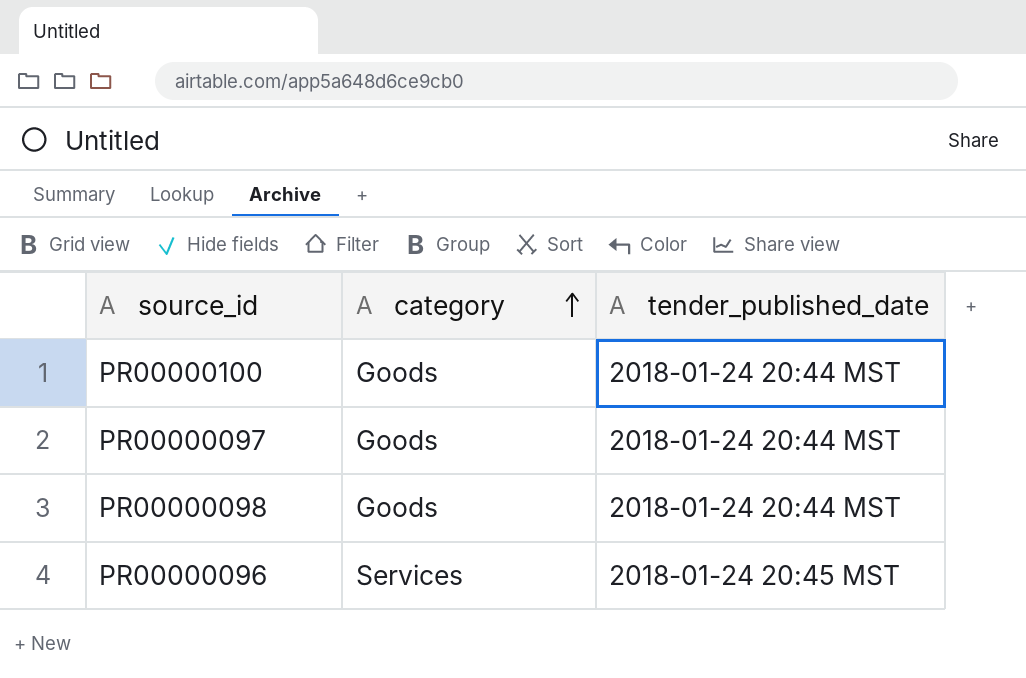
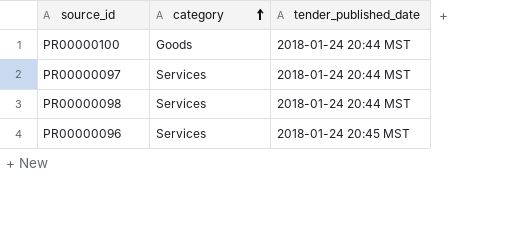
PR00000097 | category: Goods -> Services
PR00000098 | category: Goods -> Services

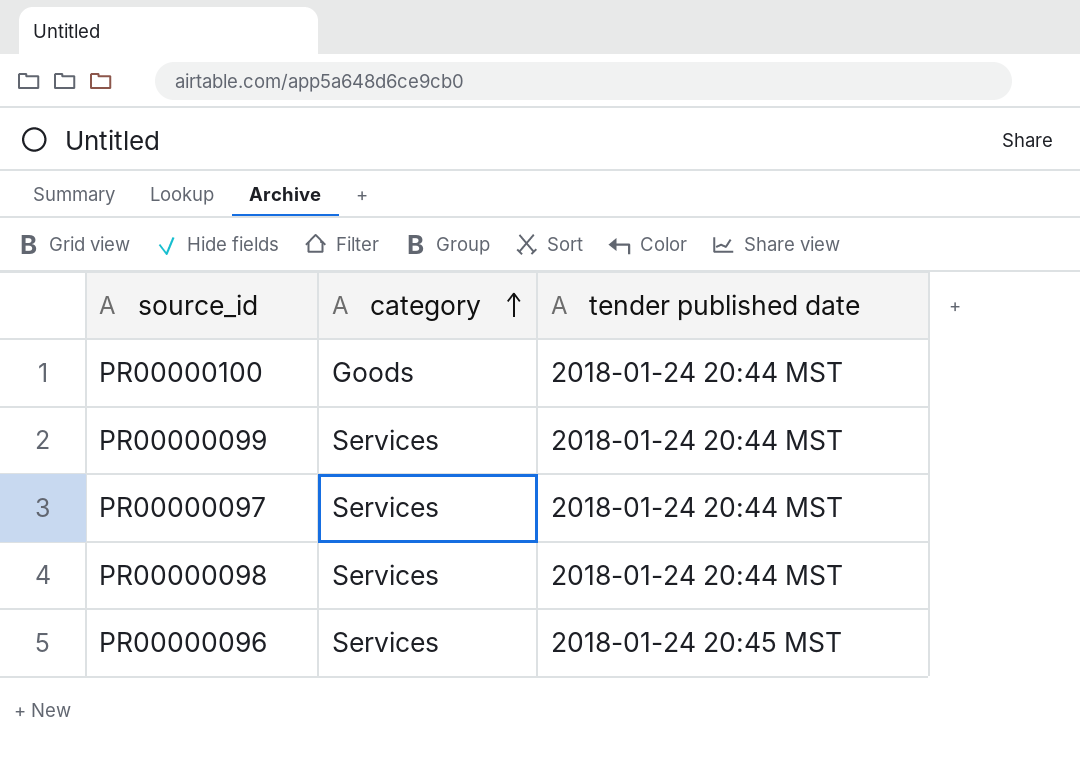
column name: tender_published_date -> tender published date
row PR00000099: none -> Services | 2018-01-24 20:44 MST

